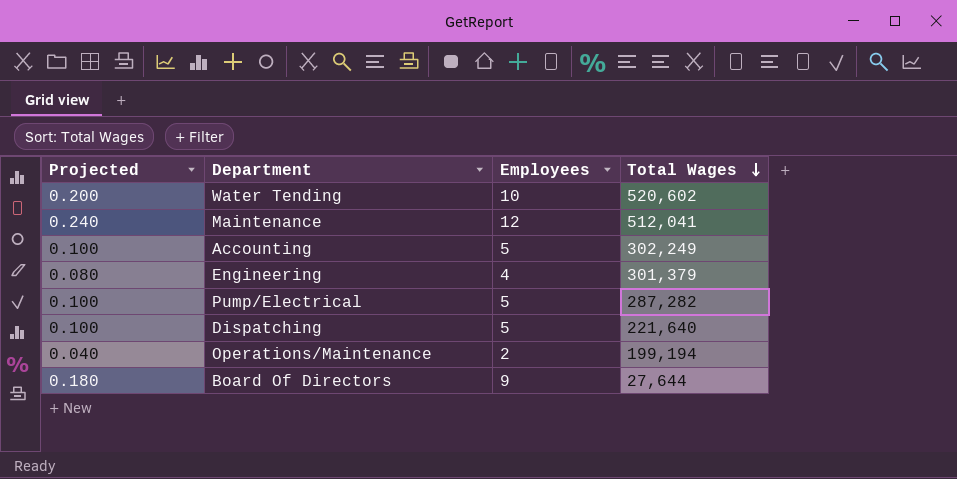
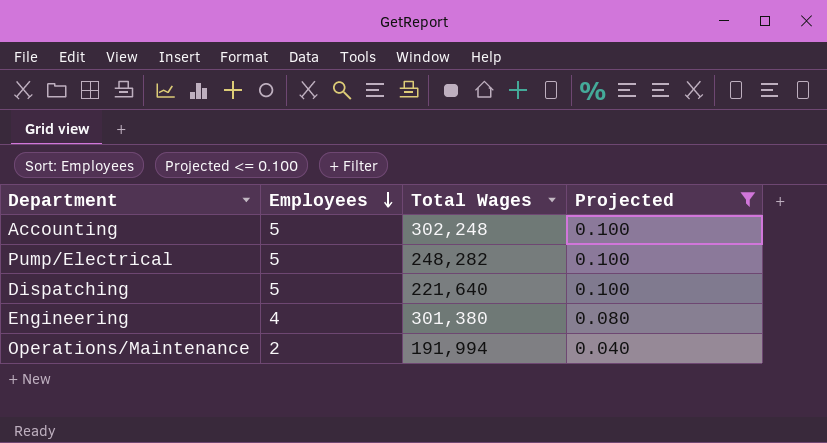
filter: none -> Projected <= 0.100
row order: Total Wages descending -> Employees descending
column Projected | position: 1 -> 4
Accounting | Total Wages: 302,249 -> 302,248
Pump/Electrical | Total Wages: 287,282 -> 248,282
Engineering | Total Wages: 301,379 -> 301,380
Operations/Maintenance | Total Wages: 199,194 -> 191,994

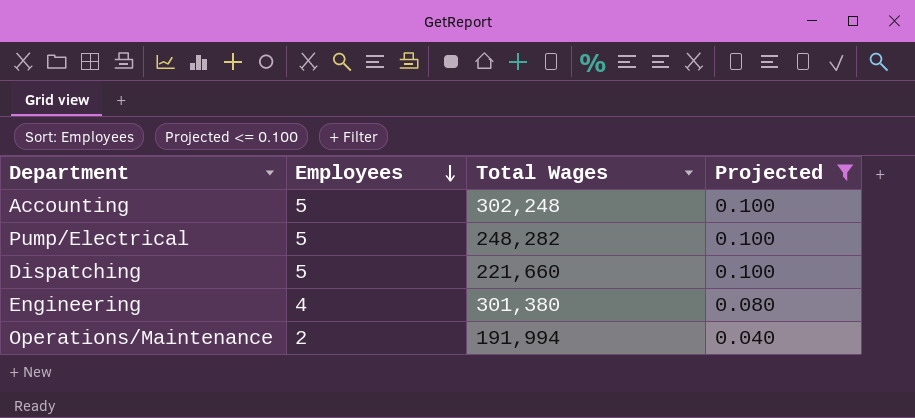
Dispatching | Total Wages: 221,640 -> 221,660

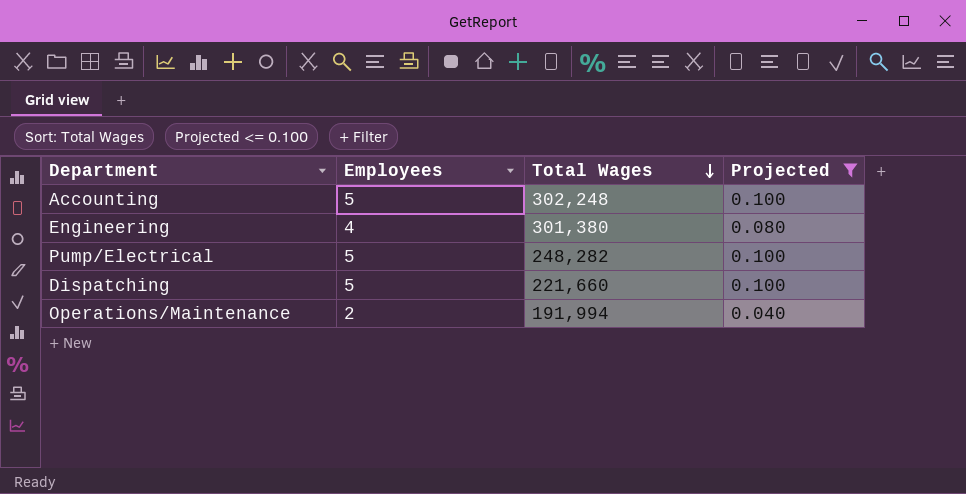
row order: Employees descending -> Total Wages descending

